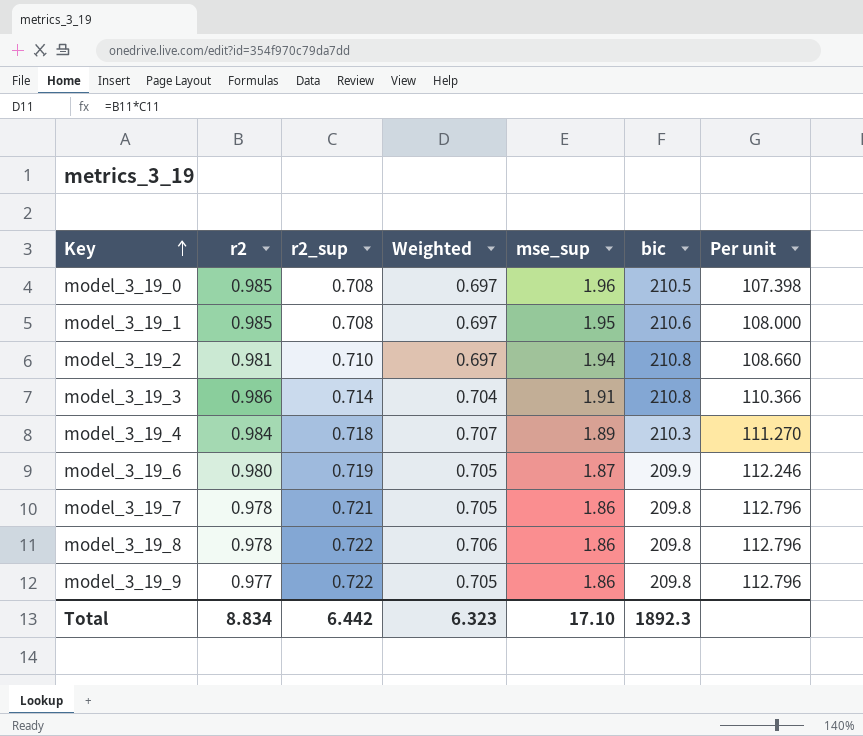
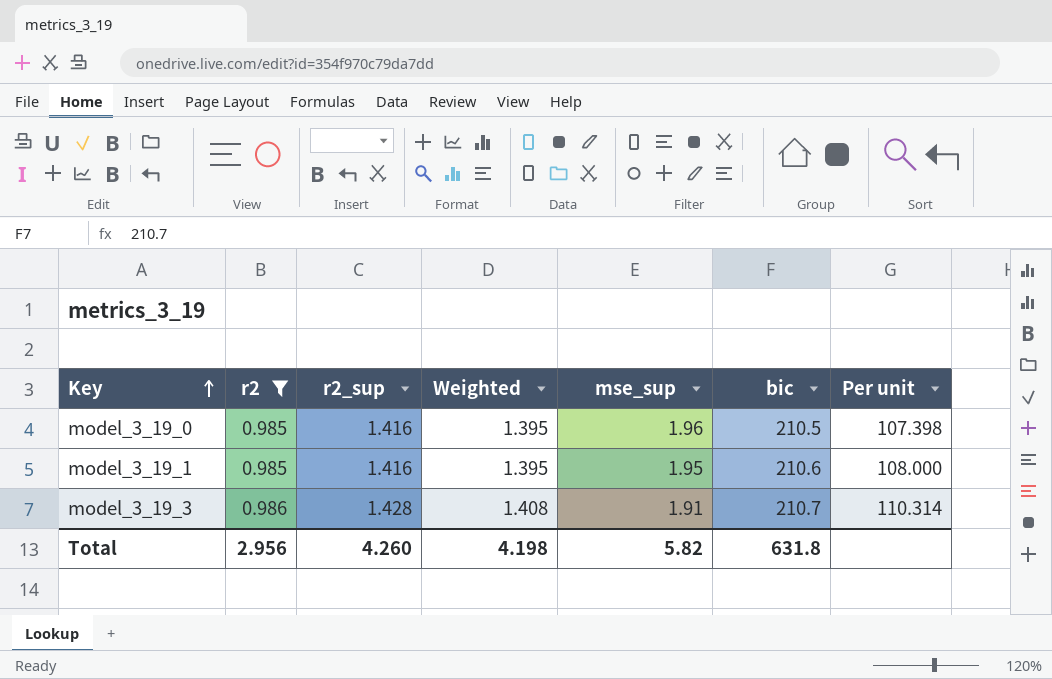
filter: none -> r2 >= 0.985
model_3_19_0 | r2_sup: 0.708 -> 1.416
model_3_19_0 | Weighted: 0.697 -> 1.395
model_3_19_1 | r2_sup: 0.708 -> 1.416
model_3_19_1 | Weighted: 0.697 -> 1.395
model_3_19_3 | r2_sup: 0.714 -> 1.428
model_3_19_3 | Weighted: 0.704 -> 1.408
model_3_19_3 | bic: 210.8 -> 210.7
model_3_19_3 | Per unit: 110.366 -> 110.314
Total | r2: 8.834 -> 2.956
Total | r2_sup: 6.442 -> 4.260
Total | Weighted: 6.323 -> 4.198
Total | mse_sup: 17.10 -> 5.82
Total | bic: 1892.3 -> 631.8

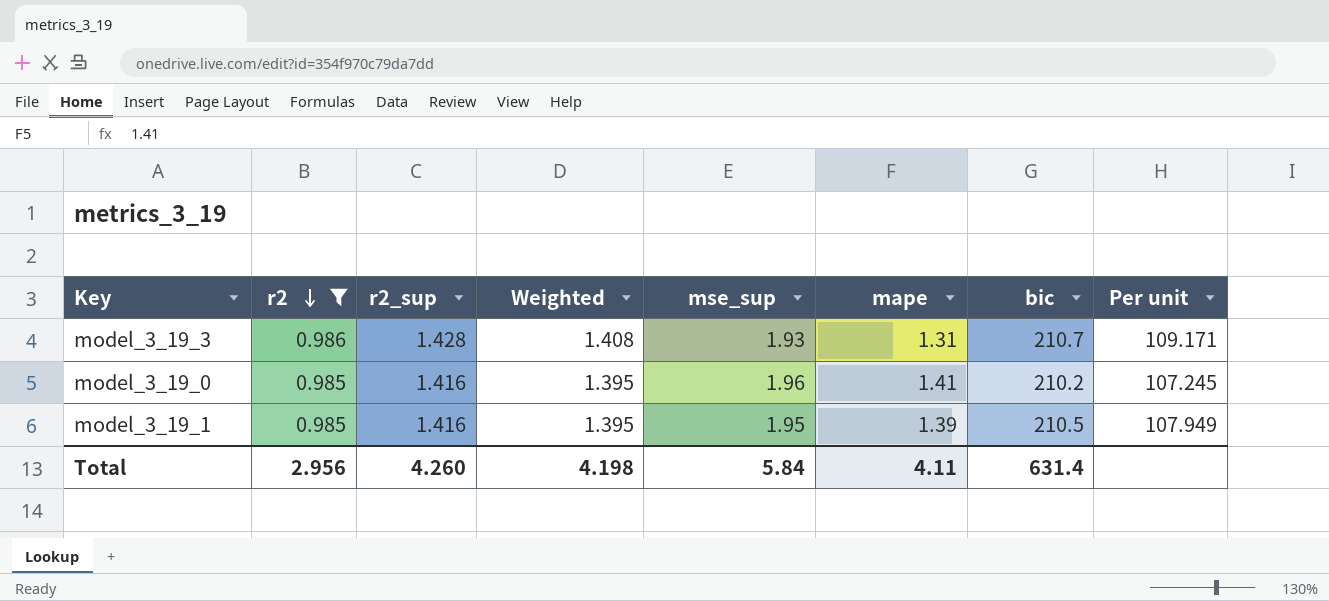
row order: Key ascending -> r2 descending
column mape | position: none -> 6
model_3_19_3 | mse_sup: 1.91 -> 1.93
model_3_19_3 | Per unit: 110.314 -> 109.171
model_3_19_0 | bic: 210.5 -> 210.2
model_3_19_0 | Per unit: 107.398 -> 107.245
model_3_19_1 | bic: 210.6 -> 210.5
model_3_19_1 | Per unit: 108.000 -> 107.949
Total | mse_sup: 5.82 -> 5.84
Total | bic: 631.8 -> 631.4

